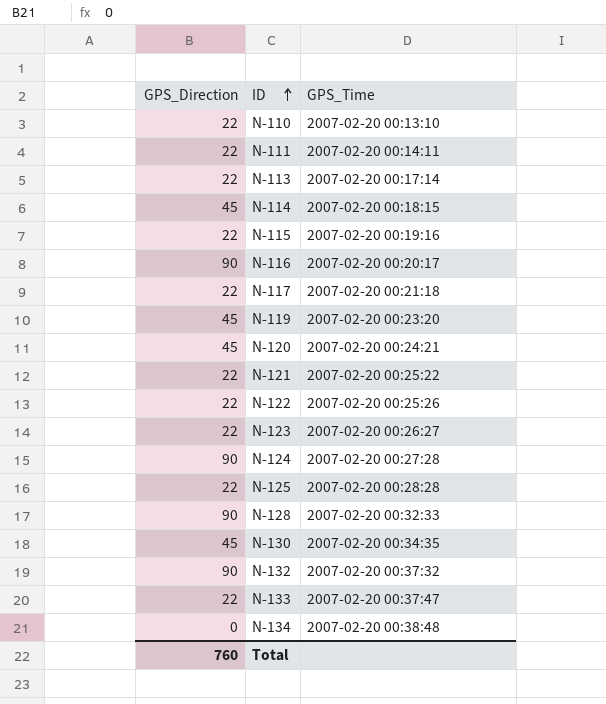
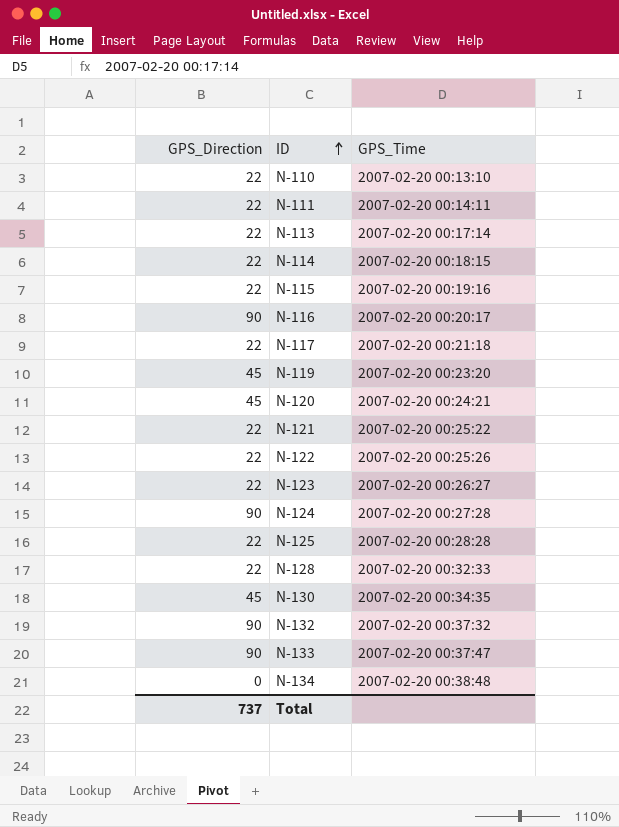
N-114 | GPS_Direction: 45 -> 22
N-128 | GPS_Direction: 90 -> 22
N-133 | GPS_Direction: 22 -> 90
Total | GPS_Direction: 760 -> 737

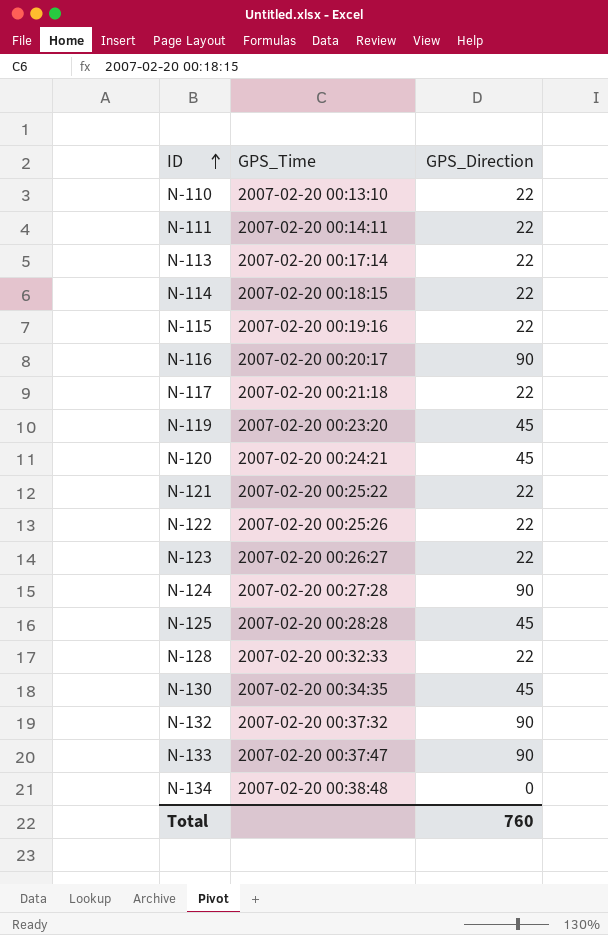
column GPS_Direction | position: 1 -> 3
N-125 | GPS_Direction: 22 -> 45
Total | GPS_Direction: 737 -> 760

